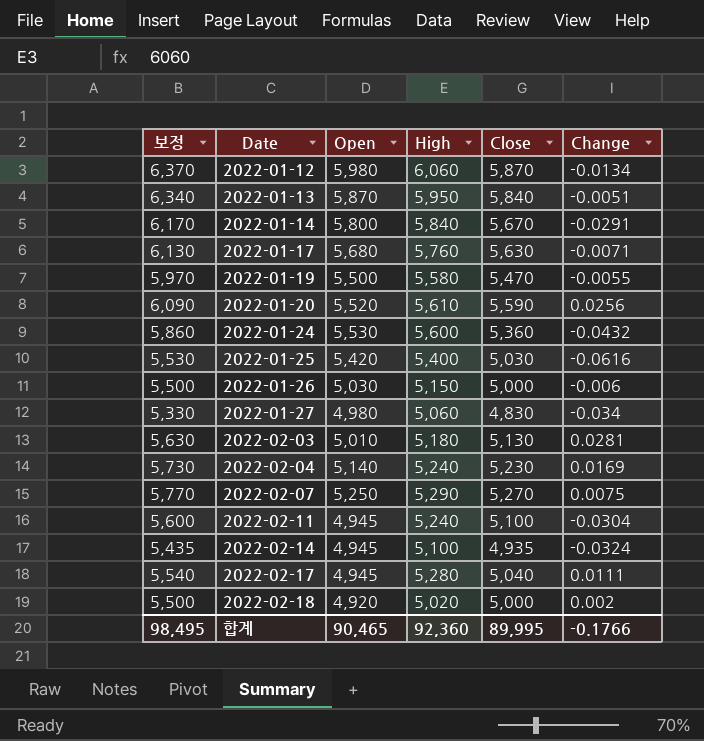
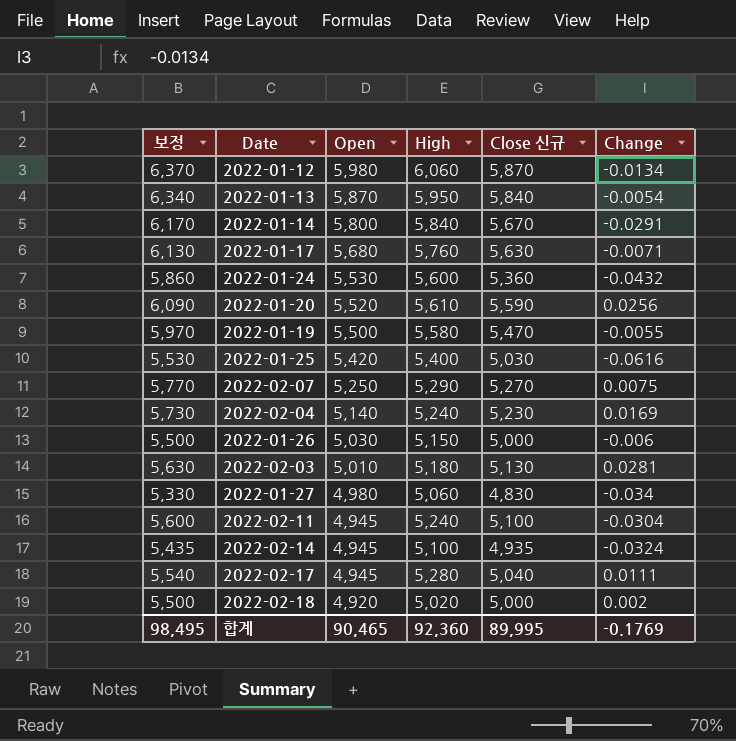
row order: Date ascending -> Open descending
column name: Close -> Close 신규
2022-01-13 | Change: -0.0051 -> -0.0054
합계 | Change: -0.1766 -> -0.1769

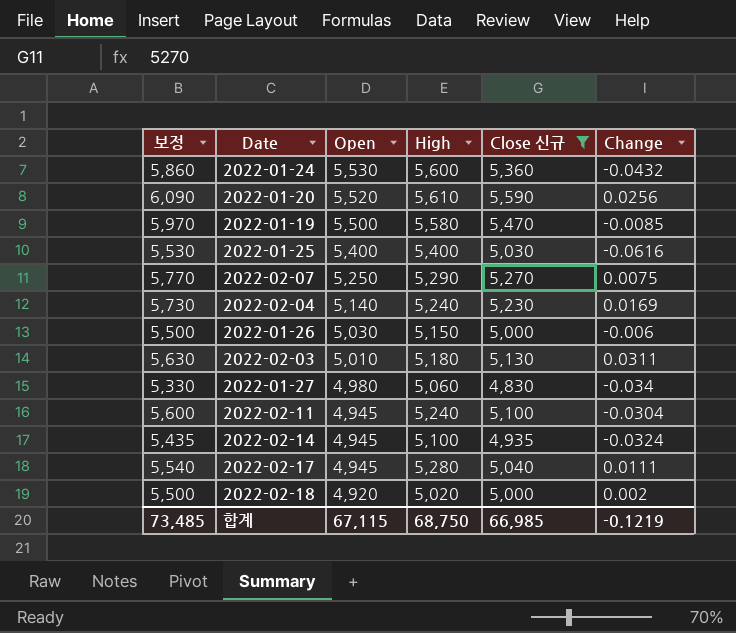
filter: none -> Close 신규 <= 5,590
2022-01-19 | Change: -0.0055 -> -0.0085
2022-01-25 | Open: 5,420 -> 5,400
2022-02-03 | Change: 0.0281 -> 0.0311
합계 | 보정: 98,495 -> 73,485
합계 | Open: 90,465 -> 67,115
합계 | High: 92,360 -> 68,750
합계 | Close 신규: 89,995 -> 66,985
합계 | Change: -0.1769 -> -0.1219

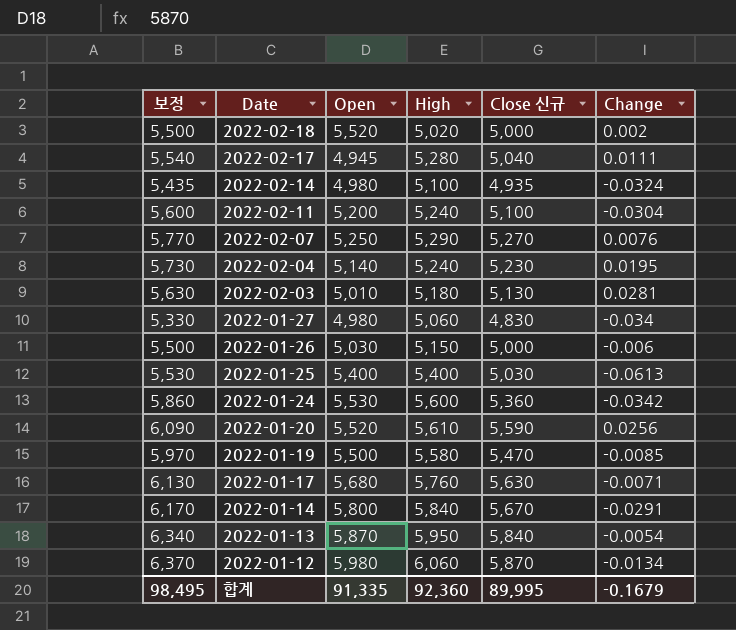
filter: Close 신규 <= 5,590 -> none
row order: Open descending -> Date descending
2022-02-18 | Open: 4,920 -> 5,520
2022-02-14 | Open: 4,945 -> 4,980
2022-02-11 | Open: 4,945 -> 5,200
2022-02-07 | Change: 0.0075 -> 0.0076
2022-02-04 | Change: 0.0169 -> 0.0195
2022-02-03 | Change: 0.0311 -> 0.0281
2022-01-25 | Change: -0.0616 -> -0.0613
2022-01-24 | Change: -0.0432 -> -0.0342
합계 | 보정: 73,485 -> 98,495
합계 | Open: 67,115 -> 91,335
합계 | High: 68,750 -> 92,360
합계 | Close 신규: 66,985 -> 89,995
합계 | Change: -0.1219 -> -0.1679

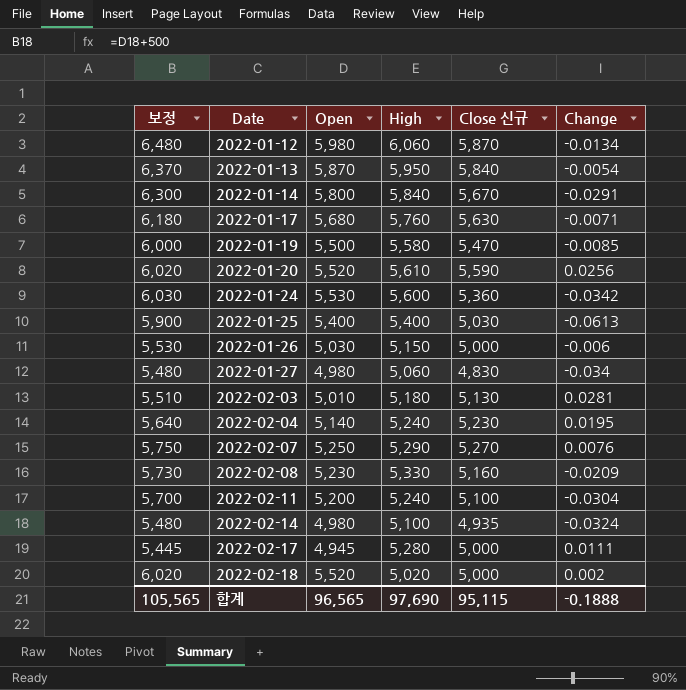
row order: Date descending -> Date ascending
column 보정 | formula: [Close 신규] + 500 -> [Open] + 500
row 2022-02-08: none -> 5,730 | 5,230 | 5,330 | 5,160 | -0.0209
2022-02-17 | Close 신규: 5,040 -> 5,000
합계 | 보정: 98,495 -> 105,565
합계 | Open: 91,335 -> 96,565
합계 | High: 92,360 -> 97,690
합계 | Close 신규: 89,995 -> 95,115
합계 | Change: -0.1679 -> -0.1888

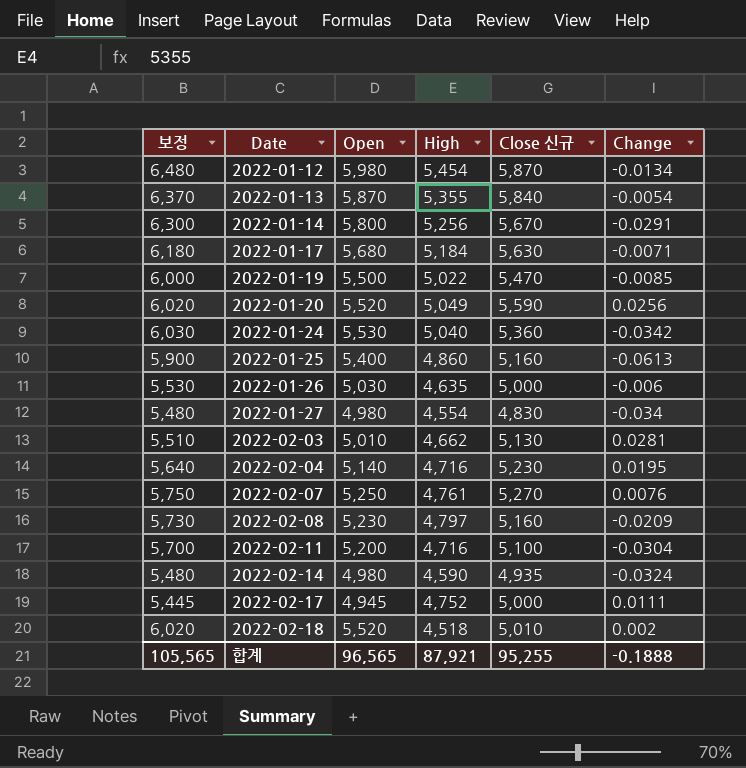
2022-01-12 | High: 6,060 -> 5,454
2022-01-13 | High: 5,950 -> 5,355
2022-01-14 | High: 5,840 -> 5,256
2022-01-17 | High: 5,760 -> 5,184
2022-01-19 | High: 5,580 -> 5,022
2022-01-20 | High: 5,610 -> 5,049
2022-01-24 | High: 5,600 -> 5,040
2022-01-25 | High: 5,400 -> 4,860
2022-01-25 | Close 신규: 5,030 -> 5,160
2022-01-26 | High: 5,150 -> 4,635
2022-01-27 | High: 5,060 -> 4,554
2022-02-03 | High: 5,180 -> 4,662
2022-02-04 | High: 5,240 -> 4,716
2022-02-07 | High: 5,290 -> 4,761
2022-02-08 | High: 5,330 -> 4,797
2022-02-11 | High: 5,240 -> 4,716
2022-02-14 | High: 5,100 -> 4,590
2022-02-17 | High: 5,280 -> 4,752
2022-02-18 | High: 5,020 -> 4,518
2022-02-18 | Close 신규: 5,000 -> 5,010
합계 | High: 97,690 -> 87,921
합계 | Close 신규: 95,115 -> 95,255

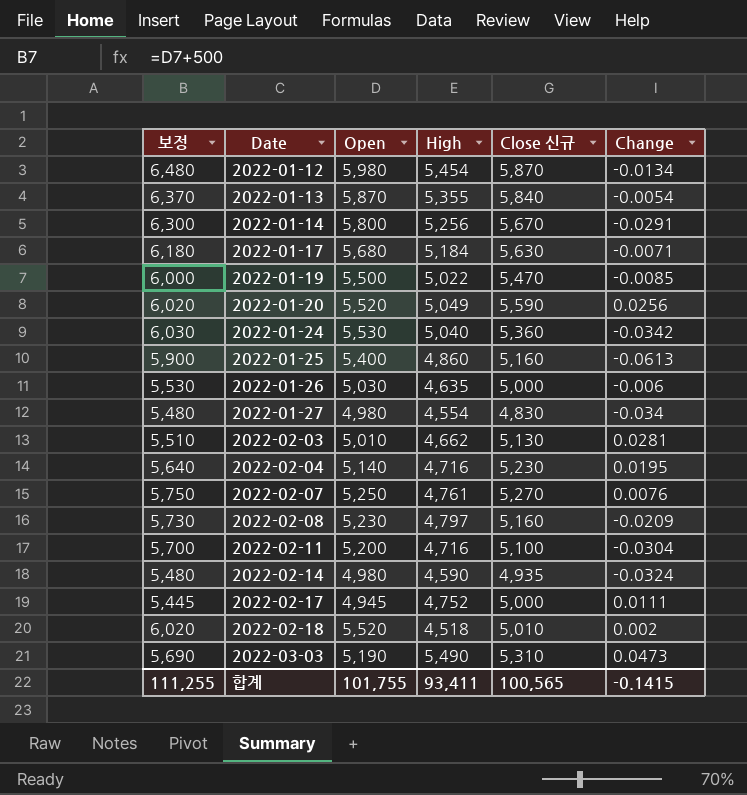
row 2022-03-03: none -> 5,690 | 5,190 | 5,490 | 5,310 | 0.0473
합계 | 보정: 105,565 -> 111,255
합계 | Open: 96,565 -> 101,755
합계 | High: 87,921 -> 93,411
합계 | Close 신규: 95,255 -> 100,565
합계 | Change: -0.1888 -> -0.1415

